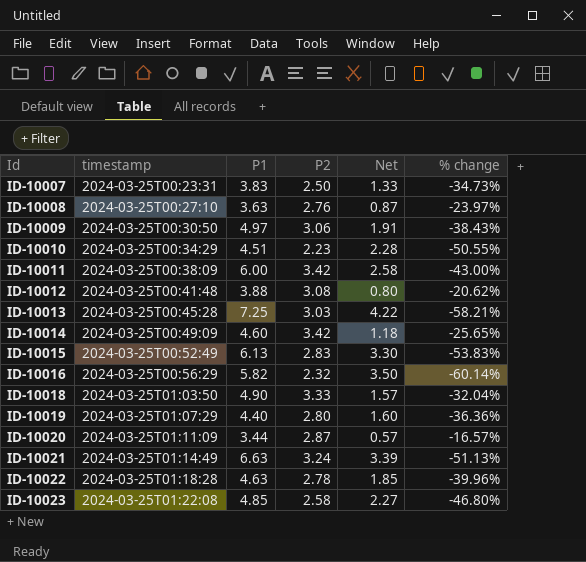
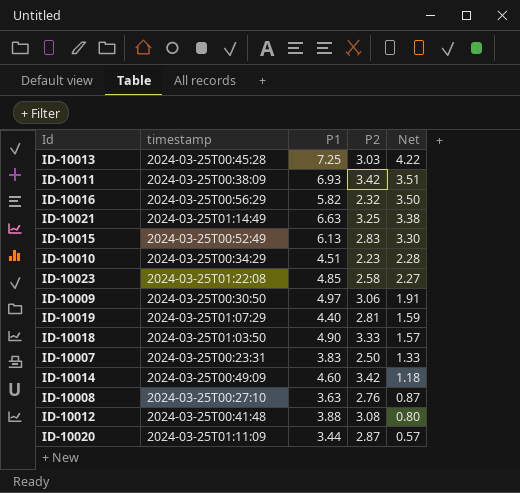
row order: Id ascending -> Net descending
column % change | formula: ([P2] - [P1]) / [P1] -> none
row ID-10022: 2024-03-25T01:18:28 | 4.63 | 2.78 | 1.85 | -39.96% -> none
ID-10011 | P1: 6.00 -> 6.93
ID-10011 | Net: 2.58 -> 3.51
ID-10021 | P2: 3.24 -> 3.25
ID-10021 | Net: 3.39 -> 3.38
ID-10019 | P2: 2.80 -> 2.81
ID-10019 | Net: 1.60 -> 1.59

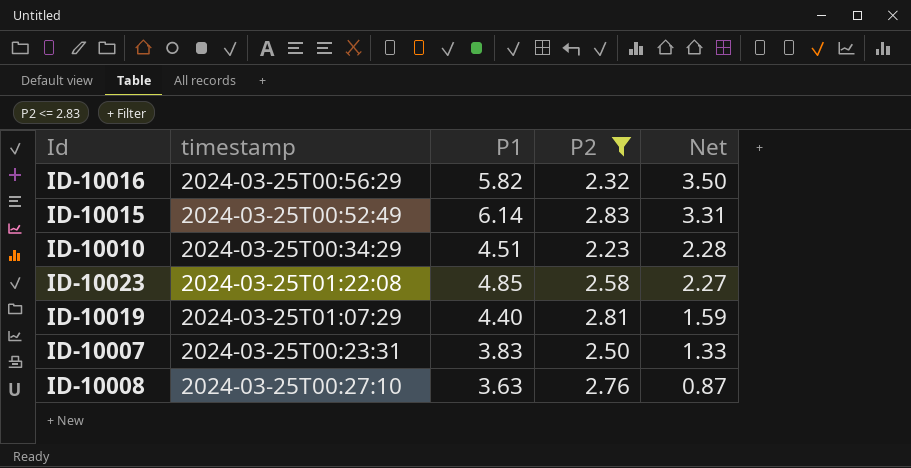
filter: none -> P2 <= 2.83
ID-10015 | P1: 6.13 -> 6.14
ID-10015 | Net: 3.30 -> 3.31

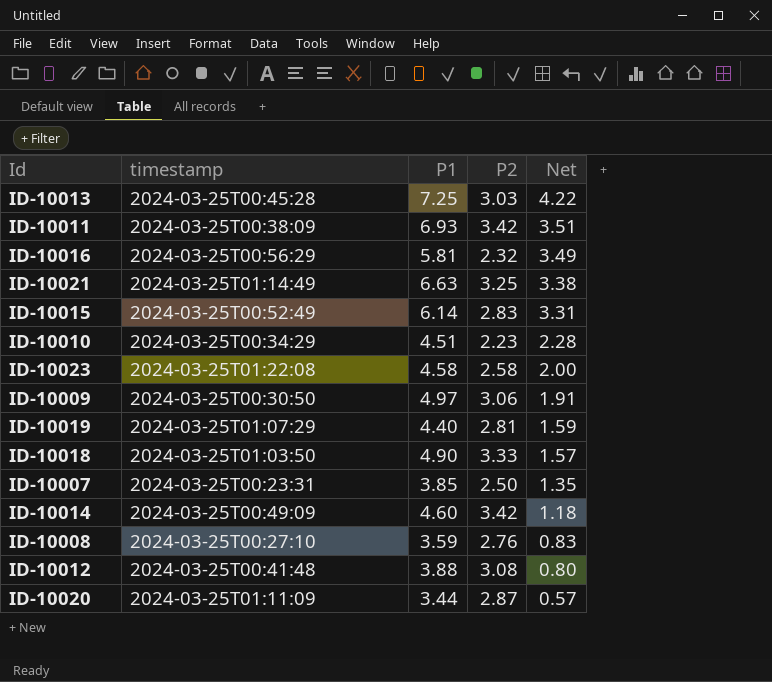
filter: P2 <= 2.83 -> none
ID-10016 | P1: 5.82 -> 5.81
ID-10016 | Net: 3.50 -> 3.49
ID-10023 | P1: 4.85 -> 4.58
ID-10023 | Net: 2.27 -> 2.00
ID-10007 | P1: 3.83 -> 3.85
ID-10007 | Net: 1.33 -> 1.35
ID-10008 | P1: 3.63 -> 3.59
ID-10008 | Net: 0.87 -> 0.83

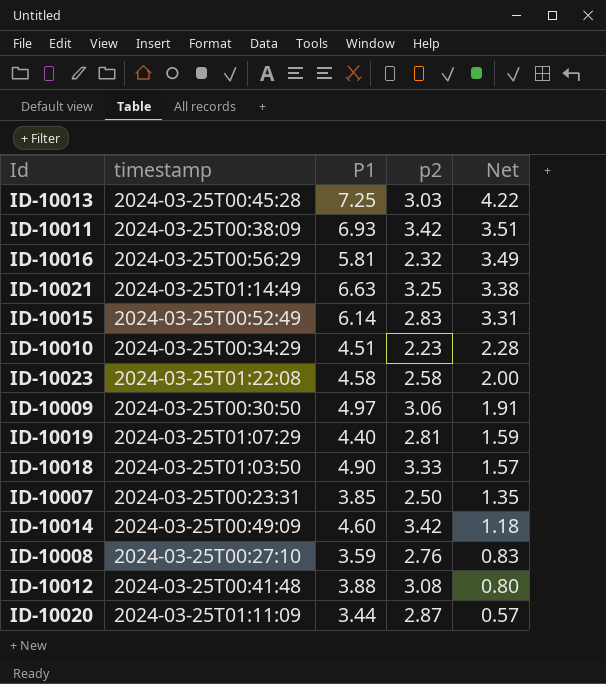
column name: P2 -> p2

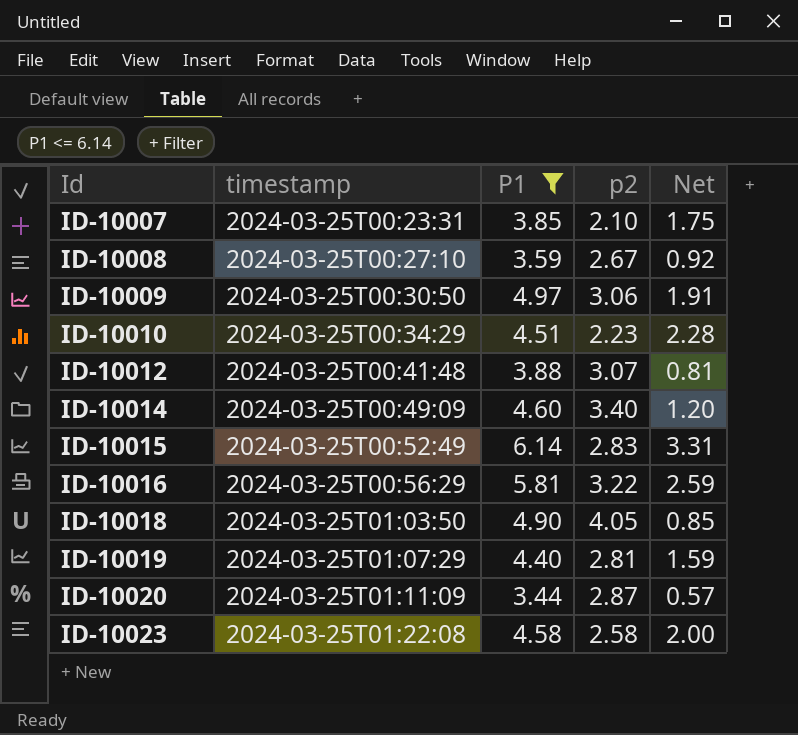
filter: none -> P1 <= 6.14
row order: Net descending -> Id ascending
ID-10007 | p2: 2.50 -> 2.10
ID-10007 | Net: 1.35 -> 1.75
ID-10008 | p2: 2.76 -> 2.67
ID-10008 | Net: 0.83 -> 0.92
ID-10012 | p2: 3.08 -> 3.07
ID-10012 | Net: 0.80 -> 0.81
ID-10014 | p2: 3.42 -> 3.40
ID-10014 | Net: 1.18 -> 1.20
ID-10016 | p2: 2.32 -> 3.22
ID-10016 | Net: 3.49 -> 2.59
ID-10018 | p2: 3.33 -> 4.05
ID-10018 | Net: 1.57 -> 0.85

